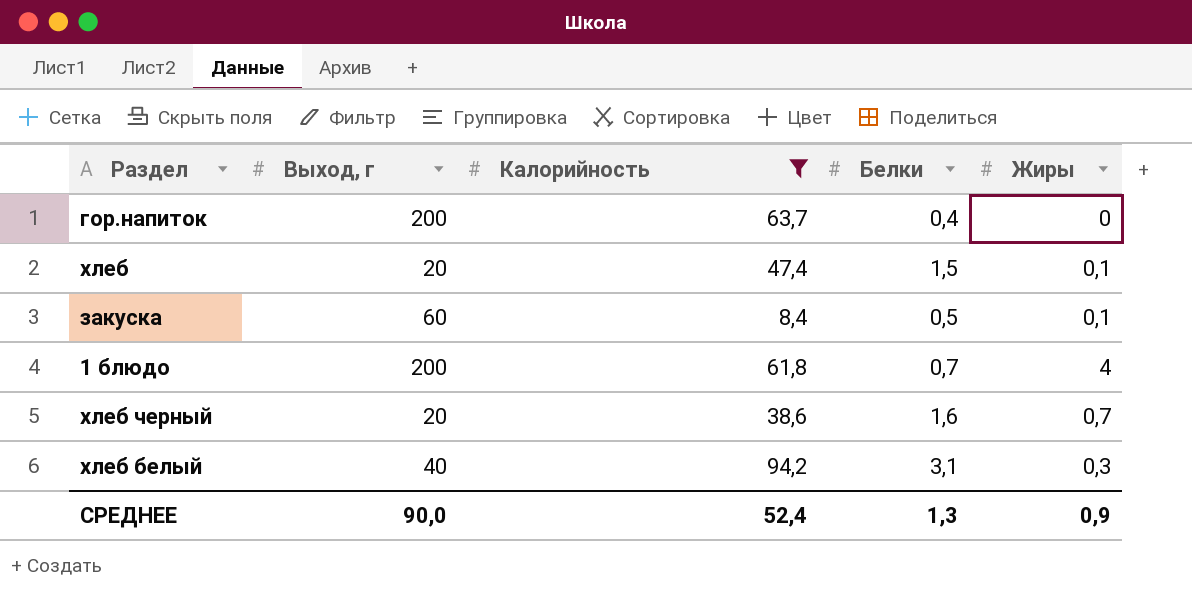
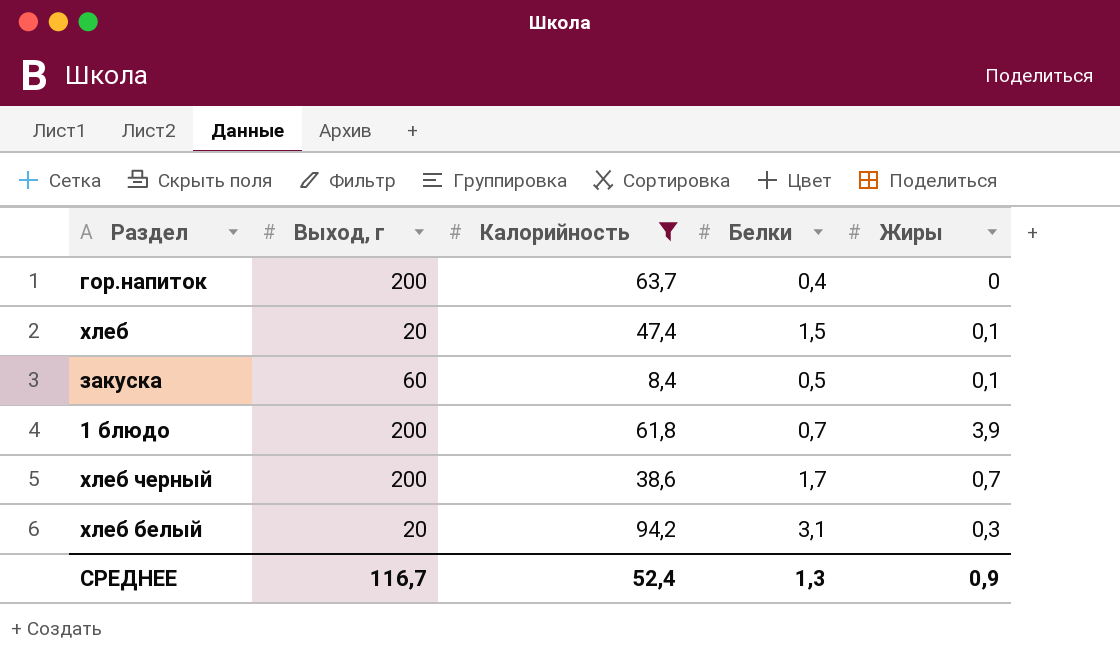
1 блюдо | Жиры: 4 -> 3,9
хлеб черный | Выход, г: 20 -> 200
хлеб черный | Белки: 1,6 -> 1,7
хлеб белый | Выход, г: 40 -> 20
СРЕДНЕЕ | Выход, г: 90,0 -> 116,7

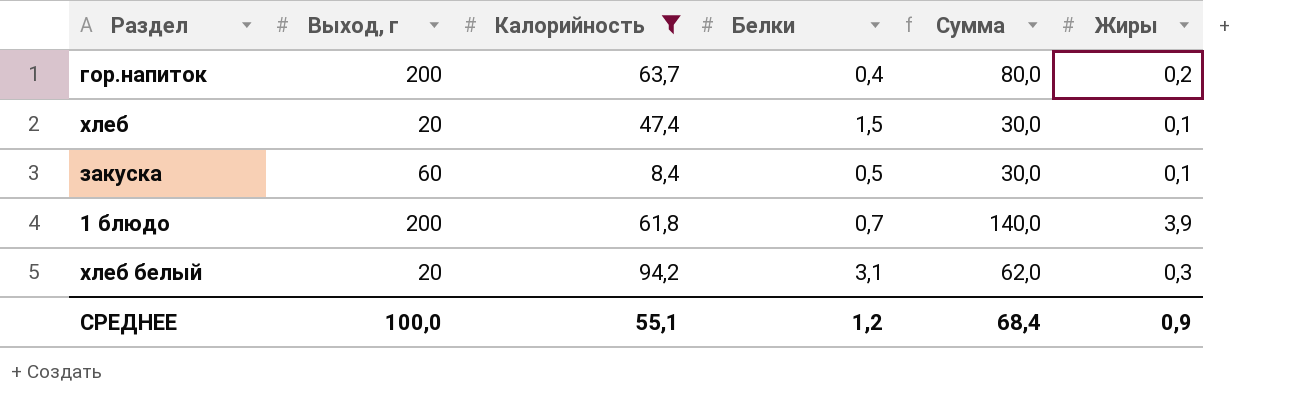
column Сумма | formula: none -> [Выход, г] * [Белки]
row хлеб черный: 200 | 38,6 | 1,7 | 0,7 -> none
гор.напиток | Жиры: 0 -> 0,2
СРЕДНЕЕ | Выход, г: 116,7 -> 100,0
СРЕДНЕЕ | Калорийность: 52,4 -> 55,1
СРЕДНЕЕ | Белки: 1,3 -> 1,2

